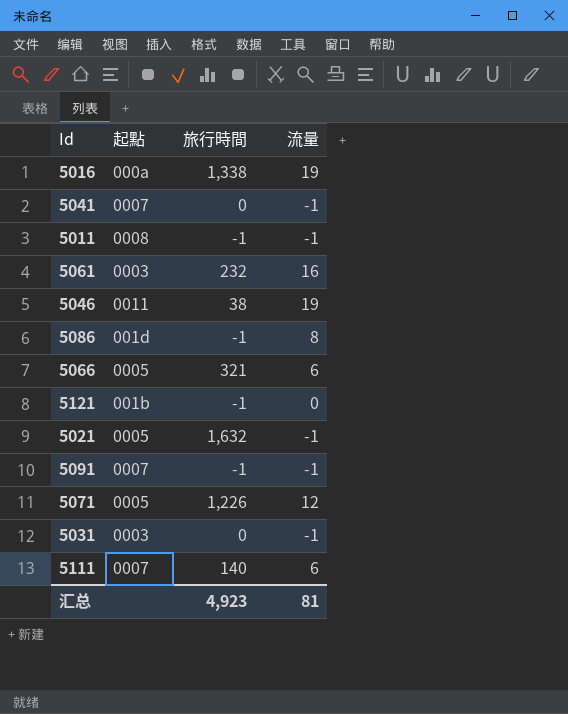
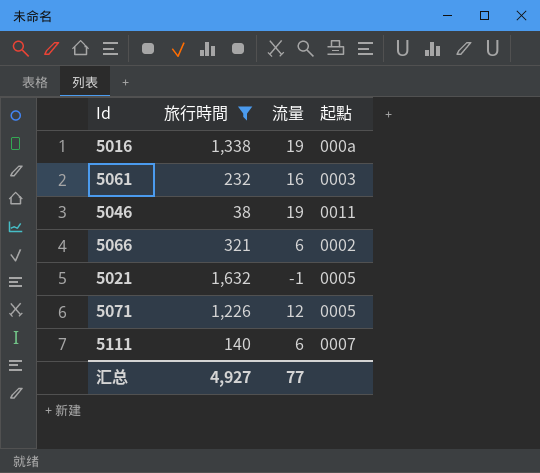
filter: none -> 旅行時間 >= 38
column 起點 | position: 2 -> 4
5066 | 起點: 0005 -> 0002
汇总 | 旅行時間: 4,923 -> 4,927
汇总 | 流量: 81 -> 77

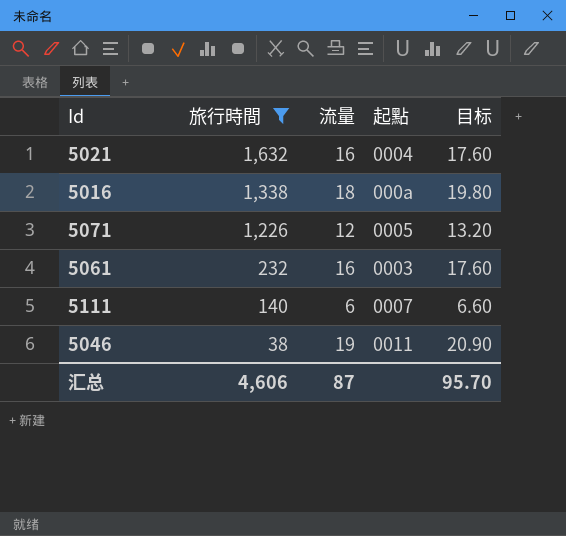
row order: none -> 旅行時間 descending
column 目标 | formula: none -> [流量] * 1.1
row 5066: 321 | 6 | 0002 -> none
5021 | 流量: -1 -> 16
5021 | 起點: 0005 -> 0004
5016 | 流量: 19 -> 18
汇总 | 旅行時間: 4,927 -> 4,606
汇总 | 流量: 77 -> 87

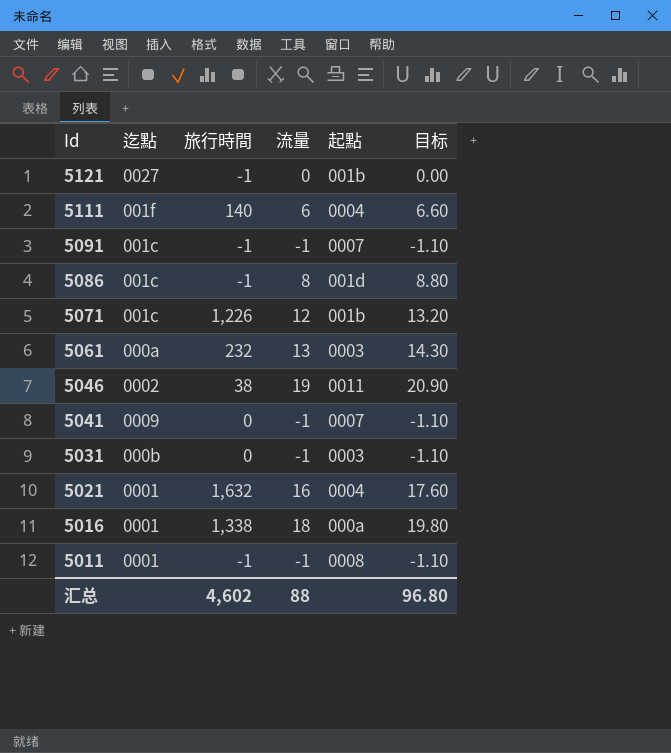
filter: 旅行時間 >= 38 -> none
row order: 旅行時間 descending -> Id descending
column 迄點 | position: none -> 2
5111 | 起點: 0007 -> 0004
5071 | 起點: 0005 -> 001b
5061 | 流量: 16 -> 13
5061 | 目标: 17.60 -> 14.30
汇总 | 旅行時間: 4,606 -> 4,602
汇总 | 流量: 87 -> 88
汇总 | 目标: 95.70 -> 96.80

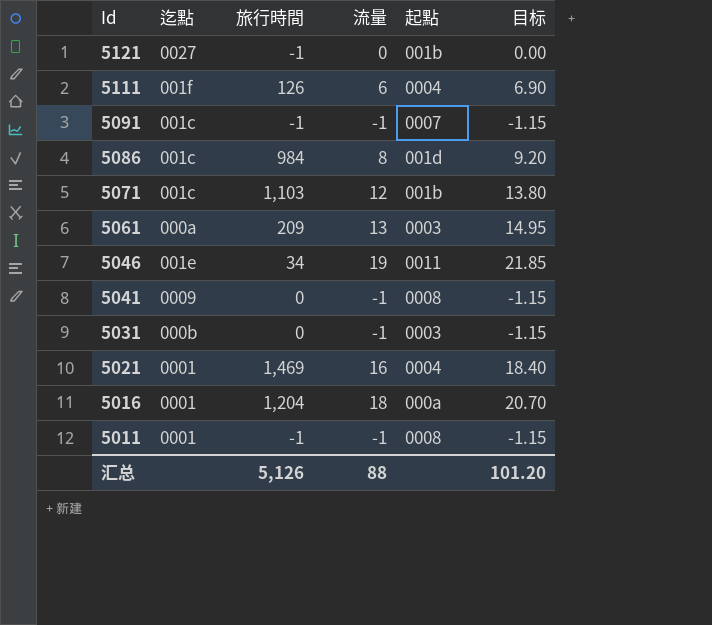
column 目标 | formula: [流量] * 1.1 -> [流量] * 1.15
5111 | 旅行時間: 140 -> 126
5086 | 旅行時間: -1 -> 984
5071 | 旅行時間: 1,226 -> 1,103
5061 | 旅行時間: 232 -> 209
5046 | 迄點: 0002 -> 001e
5046 | 旅行時間: 38 -> 34
5041 | 起點: 0007 -> 0008
5021 | 旅行時間: 1,632 -> 1,469
5016 | 旅行時間: 1,338 -> 1,204
汇总 | 旅行時間: 4,602 -> 5,126
汇总 | 目标: 96.80 -> 101.20

